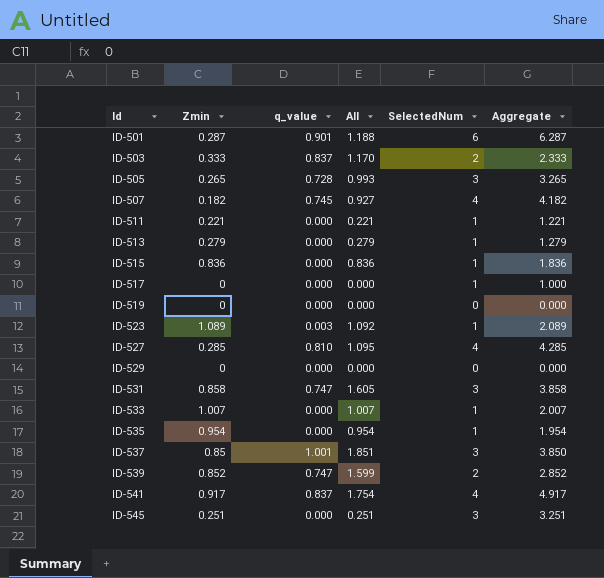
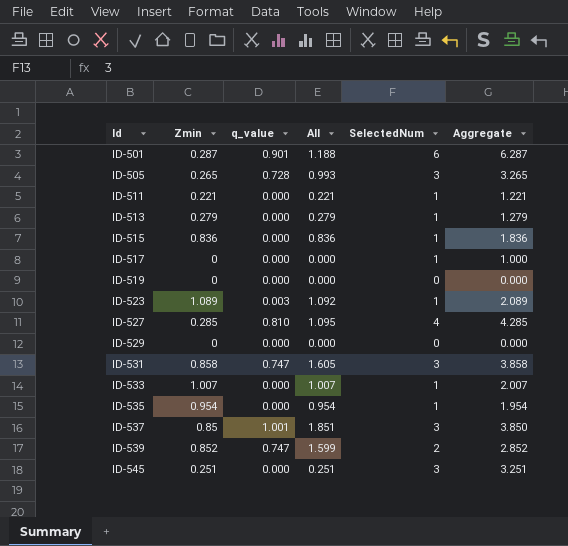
row ID-503: 0.333 | 0.837 | 1.170 | 2 | 2.333 -> none
row ID-507: 0.182 | 0.745 | 0.927 | 4 | 4.182 -> none
row ID-541: 0.917 | 0.837 | 1.754 | 4 | 4.917 -> none

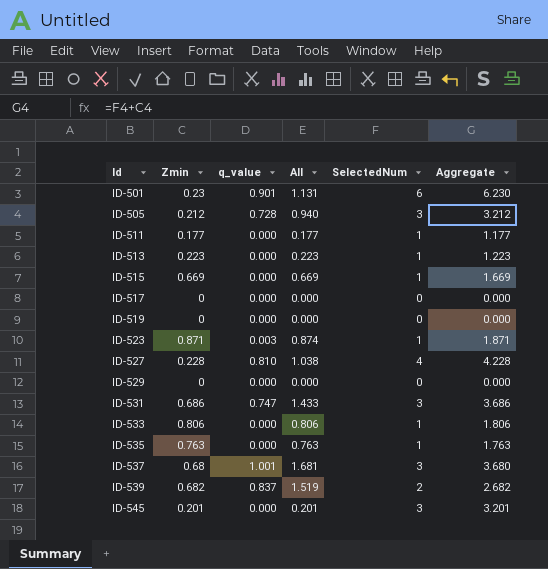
ID-501 | Zmin: 0.287 -> 0.23
ID-501 | All: 1.188 -> 1.131
ID-501 | Aggregate: 6.287 -> 6.230
ID-505 | Zmin: 0.265 -> 0.212
ID-505 | All: 0.993 -> 0.940
ID-505 | Aggregate: 3.265 -> 3.212
ID-511 | Zmin: 0.221 -> 0.177
ID-511 | All: 0.221 -> 0.177
ID-511 | Aggregate: 1.221 -> 1.177
ID-513 | Zmin: 0.279 -> 0.223
ID-513 | All: 0.279 -> 0.223
ID-513 | Aggregate: 1.279 -> 1.223
ID-515 | Zmin: 0.836 -> 0.669
ID-515 | All: 0.836 -> 0.669
ID-515 | Aggregate: 1.836 -> 1.669
ID-517 | SelectedNum: 1 -> 0
ID-517 | Aggregate: 1.000 -> 0.000
ID-523 | Zmin: 1.089 -> 0.871
ID-523 | All: 1.092 -> 0.874
ID-523 | Aggregate: 2.089 -> 1.871
ID-527 | Zmin: 0.285 -> 0.228
ID-527 | All: 1.095 -> 1.038
ID-527 | Aggregate: 4.285 -> 4.228
ID-531 | Zmin: 0.858 -> 0.686
ID-531 | All: 1.605 -> 1.433
ID-531 | Aggregate: 3.858 -> 3.686
ID-533 | Zmin: 1.007 -> 0.806
ID-533 | All: 1.007 -> 0.806
ID-533 | Aggregate: 2.007 -> 1.806
ID-535 | Zmin: 0.954 -> 0.763
ID-535 | All: 0.954 -> 0.763
ID-535 | Aggregate: 1.954 -> 1.763
ID-537 | Zmin: 0.85 -> 0.68
ID-537 | All: 1.851 -> 1.681
ID-537 | Aggregate: 3.850 -> 3.680
ID-539 | Zmin: 0.852 -> 0.682
ID-539 | q_value: 0.747 -> 0.837
ID-539 | All: 1.599 -> 1.519
ID-539 | Aggregate: 2.852 -> 2.682
ID-545 | Zmin: 0.251 -> 0.201
ID-545 | All: 0.251 -> 0.201
ID-545 | Aggregate: 3.251 -> 3.201

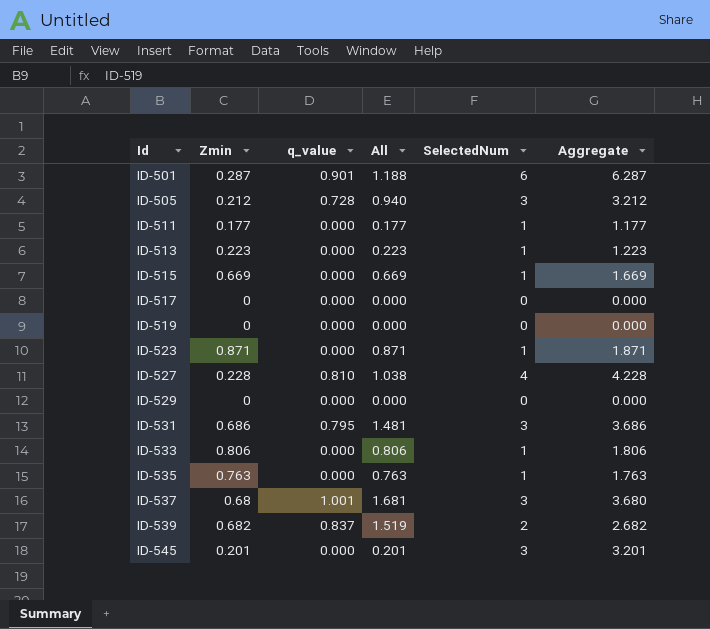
ID-501 | Zmin: 0.23 -> 0.287
ID-501 | All: 1.131 -> 1.188
ID-501 | Aggregate: 6.230 -> 6.287
ID-523 | q_value: 0.003 -> 0.000
ID-523 | All: 0.874 -> 0.871
ID-531 | q_value: 0.747 -> 0.795
ID-531 | All: 1.433 -> 1.481

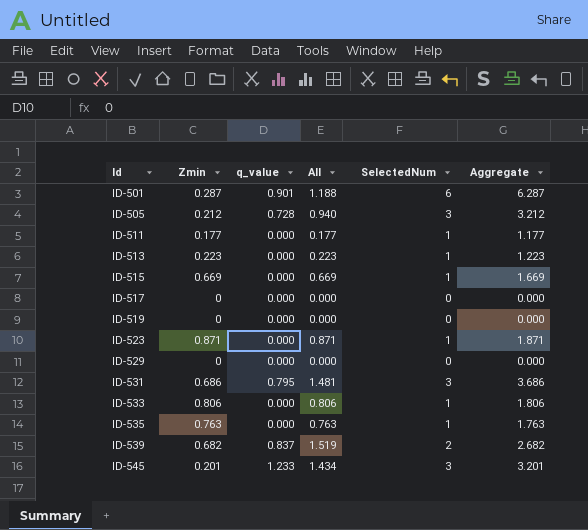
row ID-527: 0.228 | 0.810 | 1.038 | 4 | 4.228 -> none
row ID-537: 0.68 | 1.001 | 1.681 | 3 | 3.680 -> none
ID-545 | q_value: 0.000 -> 1.233
ID-545 | All: 0.201 -> 1.434

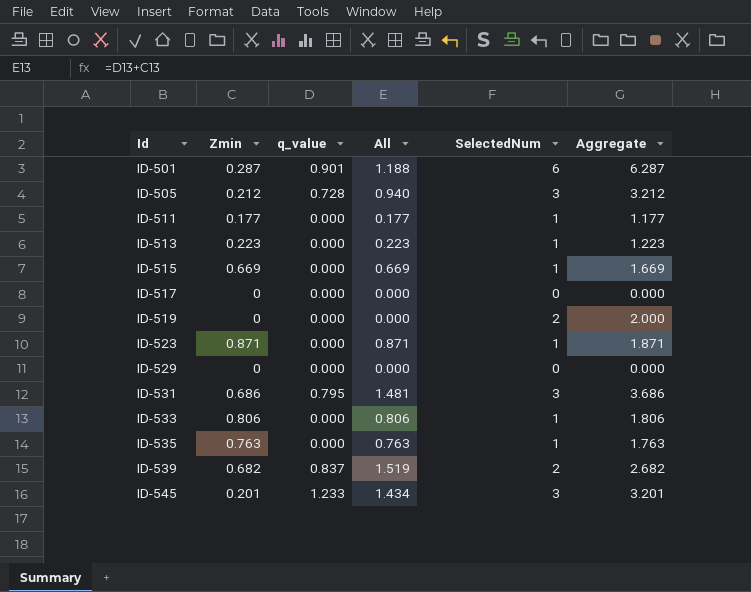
ID-519 | SelectedNum: 0 -> 2
ID-519 | Aggregate: 0.000 -> 2.000

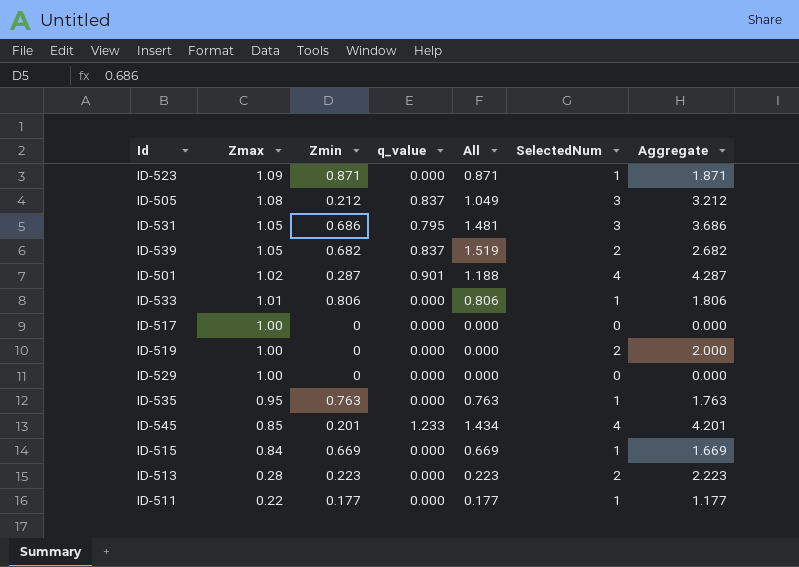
row order: Id ascending -> Zmax descending
column Zmax | position: none -> 2
ID-505 | q_value: 0.728 -> 0.837
ID-505 | All: 0.940 -> 1.049
ID-501 | SelectedNum: 6 -> 4
ID-501 | Aggregate: 6.287 -> 4.287
ID-545 | SelectedNum: 3 -> 4
ID-545 | Aggregate: 3.201 -> 4.201
ID-513 | SelectedNum: 1 -> 2
ID-513 | Aggregate: 1.223 -> 2.223

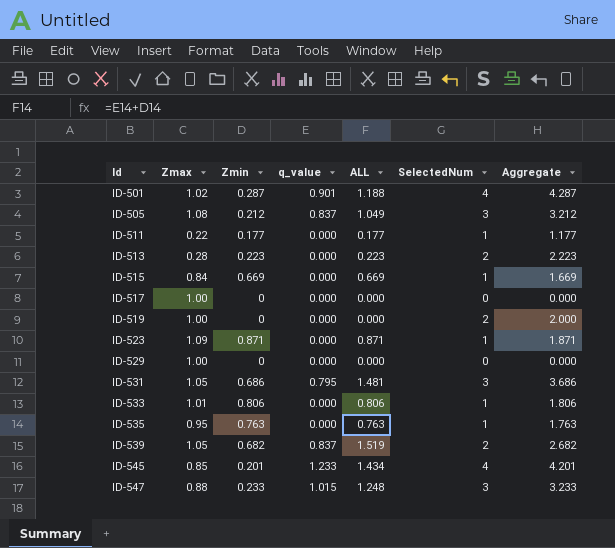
row order: Zmax descending -> Id ascending
column name: All -> ALL
row ID-547: none -> 0.88 | 0.233 | 1.015 | 1.248 | 3 | 3.233

